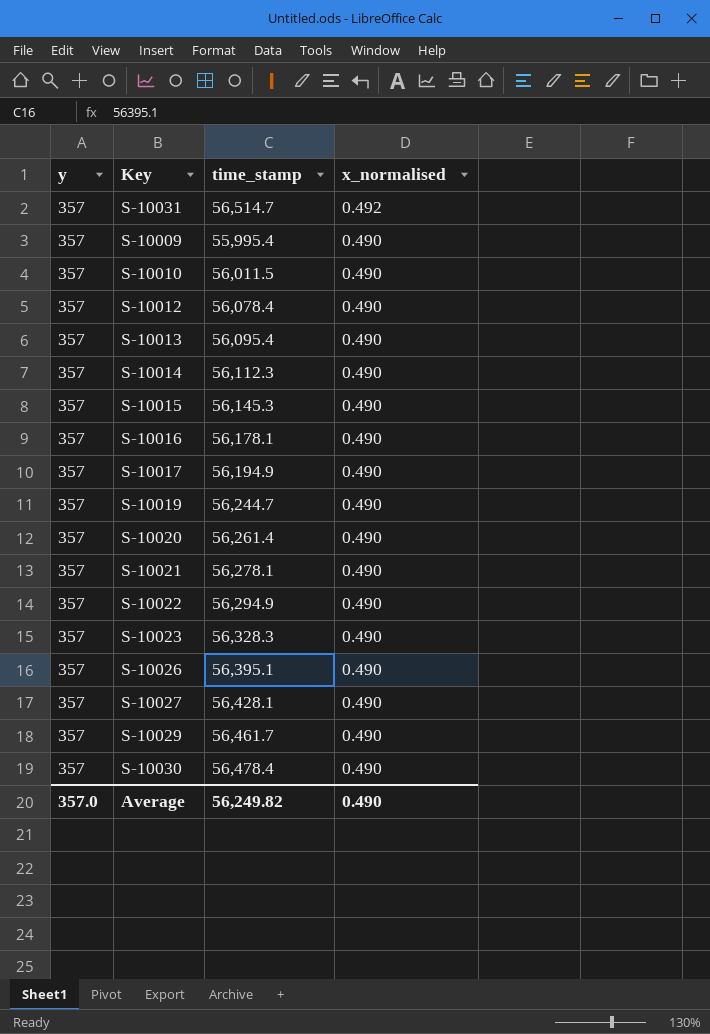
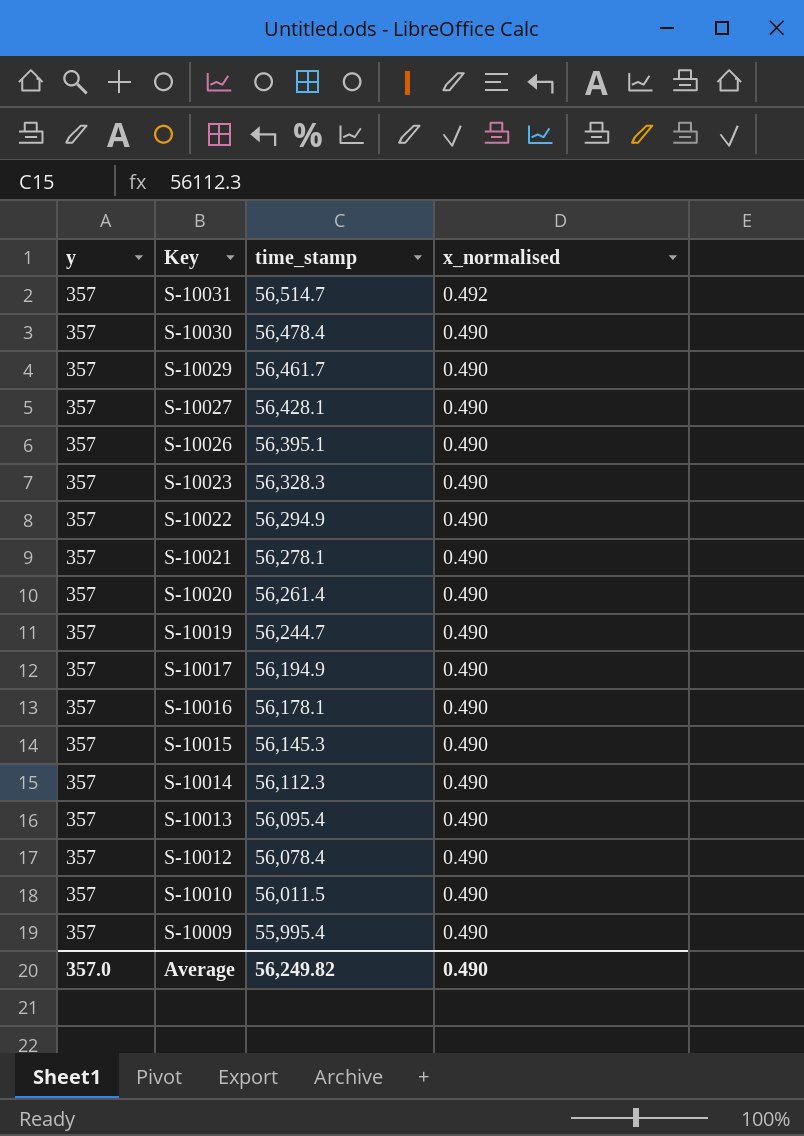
row order: x_normalised descending -> Key descending

